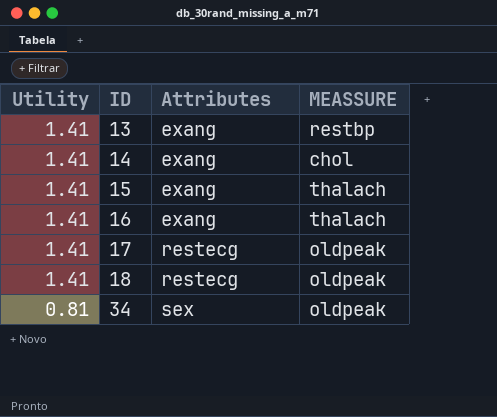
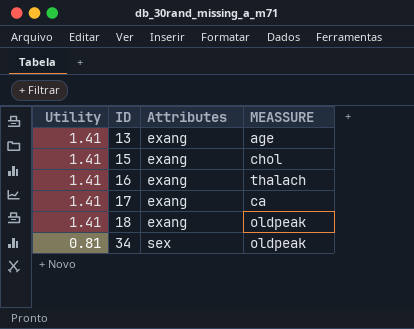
row 14: 1.41 | exang | chol -> none
13 | MEASSURE: restbp -> age
15 | MEASSURE: thalach -> chol
17 | Attributes: restecg -> exang
17 | MEASSURE: oldpeak -> ca
18 | Attributes: restecg -> exang

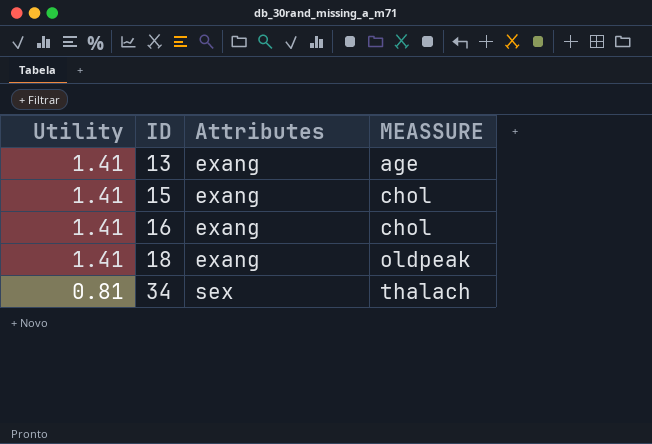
row 17: 1.41 | exang | ca -> none
16 | MEASSURE: thalach -> chol
34 | MEASSURE: oldpeak -> thalach

